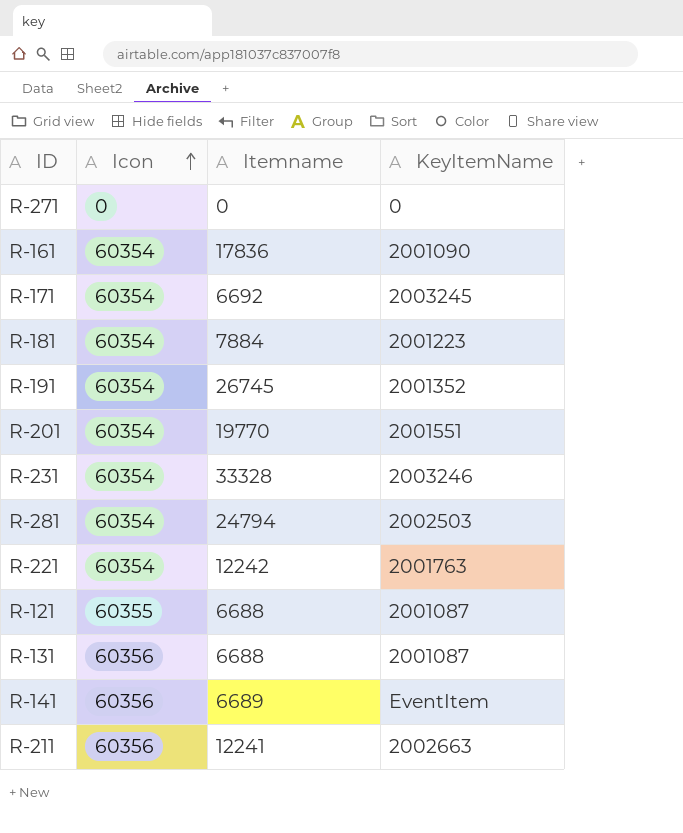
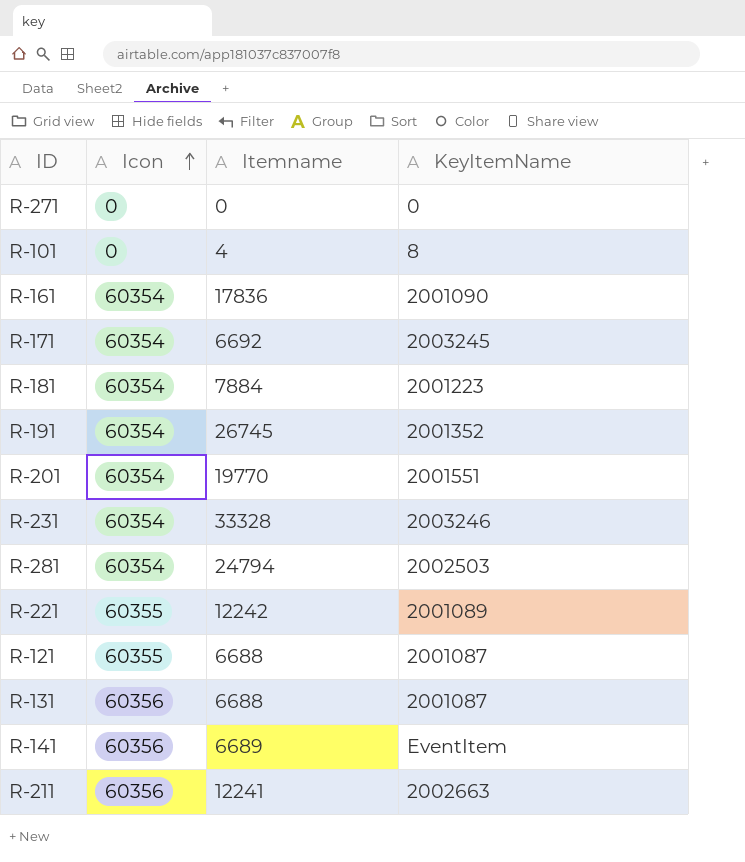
row R-101: none -> 0 | 4 | 8
R-221 | Icon: 60354 -> 60355
R-221 | KeyItemName: 2001763 -> 2001089

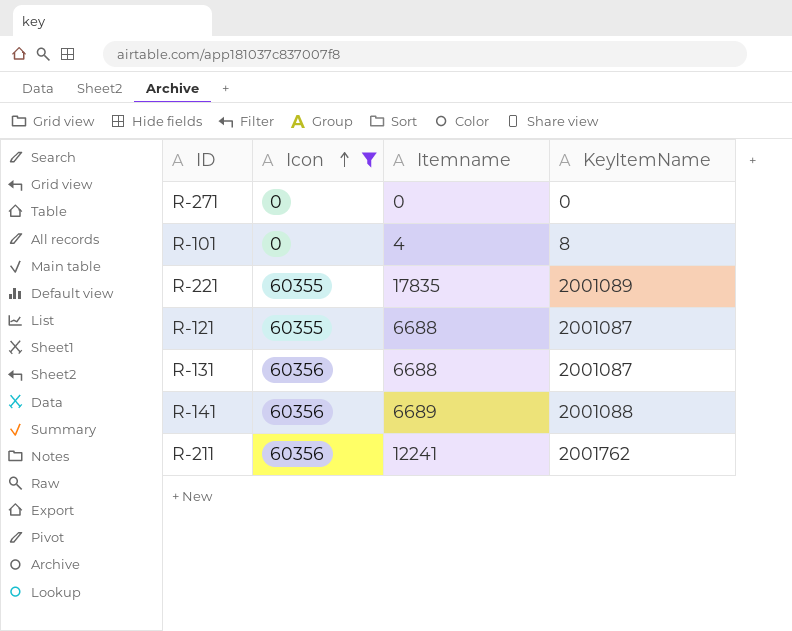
filter: none -> Icon != 60354
R-221 | Itemname: 12242 -> 17835
R-141 | KeyItemName: EventItem -> 2001088
R-211 | KeyItemName: 2002663 -> 2001762

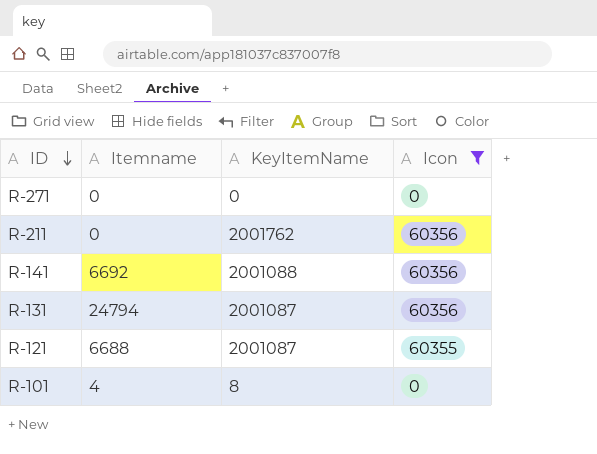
row order: Icon ascending -> ID descending
column Icon | position: 2 -> 4
row R-221: 60355 | 17835 | 2001089 -> none
R-211 | Itemname: 12241 -> 0
R-141 | Itemname: 6689 -> 6692
R-131 | Itemname: 6688 -> 24794

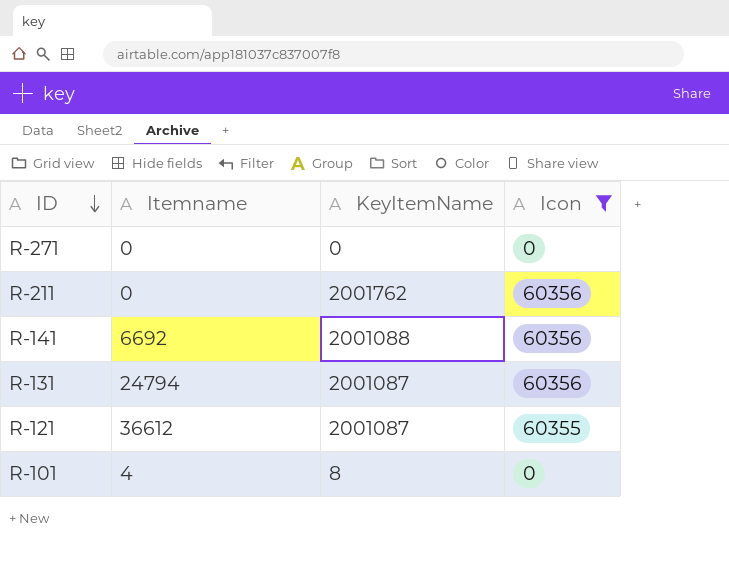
R-121 | Itemname: 6688 -> 36612

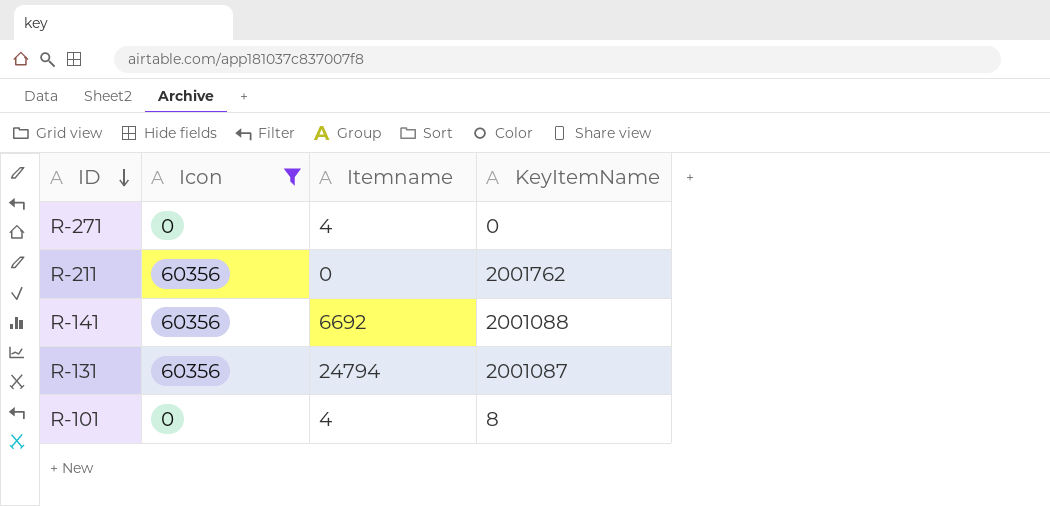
column Icon | position: 4 -> 2
row R-121: 36612 | 2001087 | 60355 -> none
R-271 | Itemname: 0 -> 4

